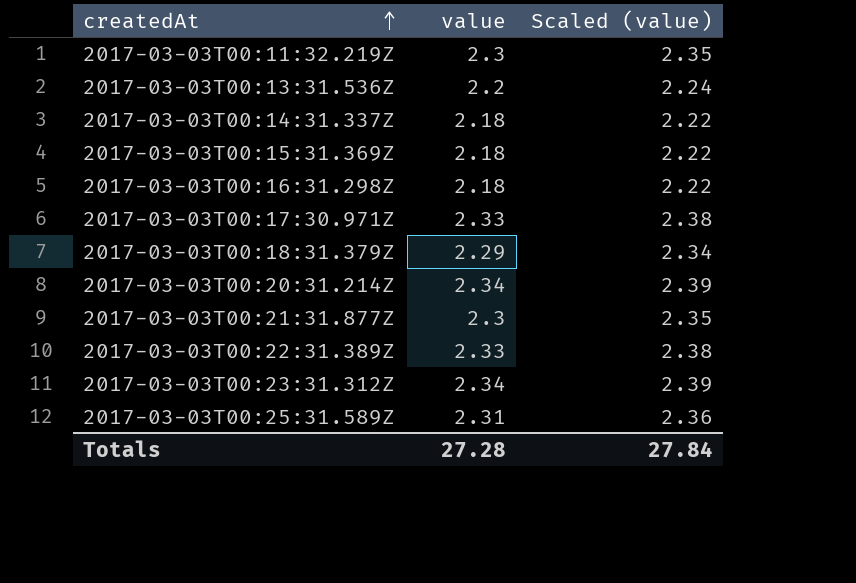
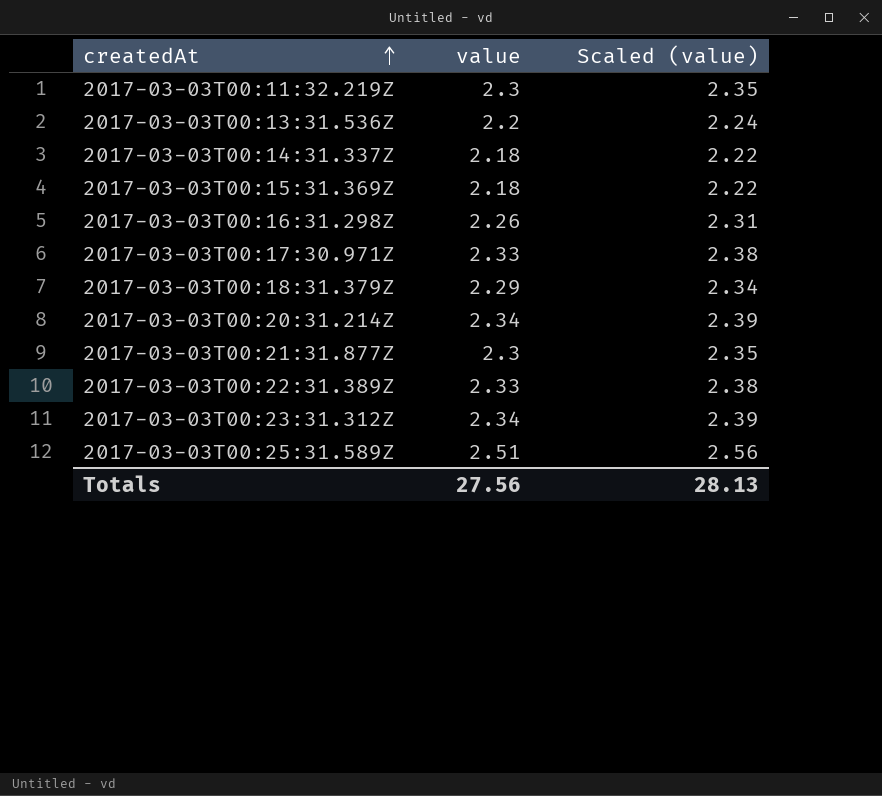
2017-03-03T00:16:31.298Z | value: 2.18 -> 2.26
2017-03-03T00:16:31.298Z | Scaled (value): 2.22 -> 2.31
2017-03-03T00:25:31.589Z | value: 2.31 -> 2.51
2017-03-03T00:25:31.589Z | Scaled (value): 2.36 -> 2.56
Totals | value: 27.28 -> 27.56
Totals | Scaled (value): 27.84 -> 28.13

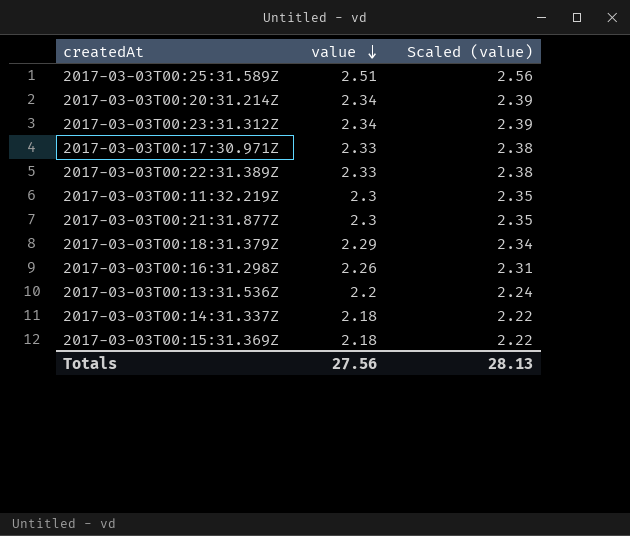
row order: createdAt ascending -> value descending

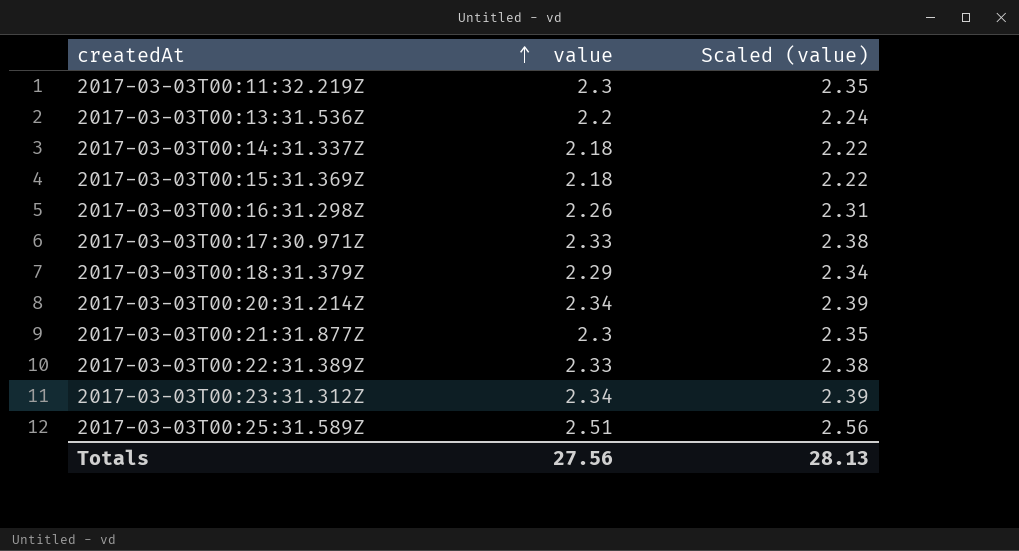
row order: value descending -> createdAt ascending

